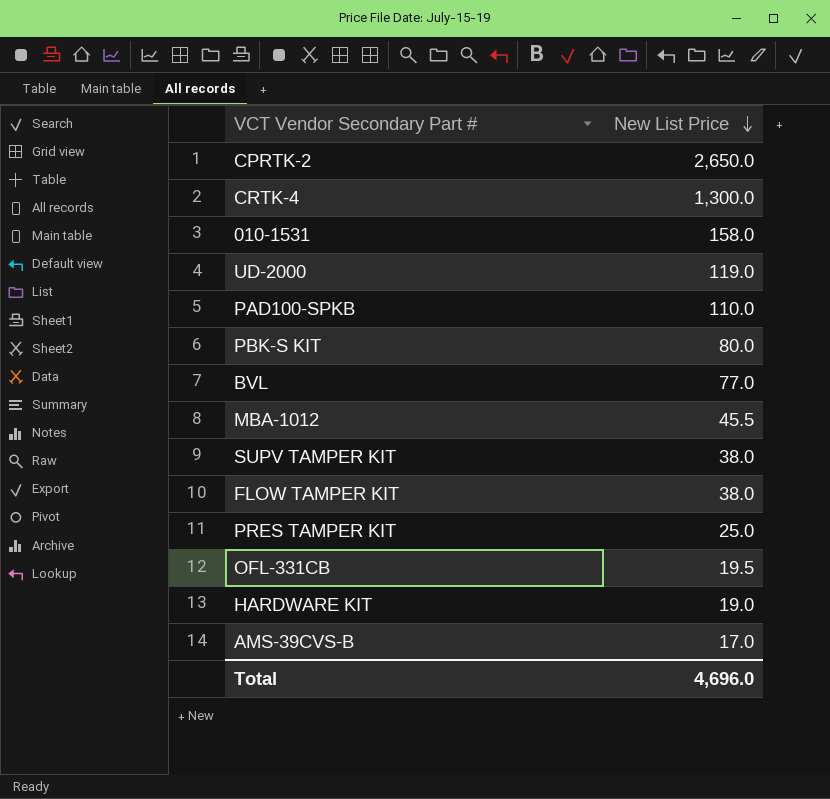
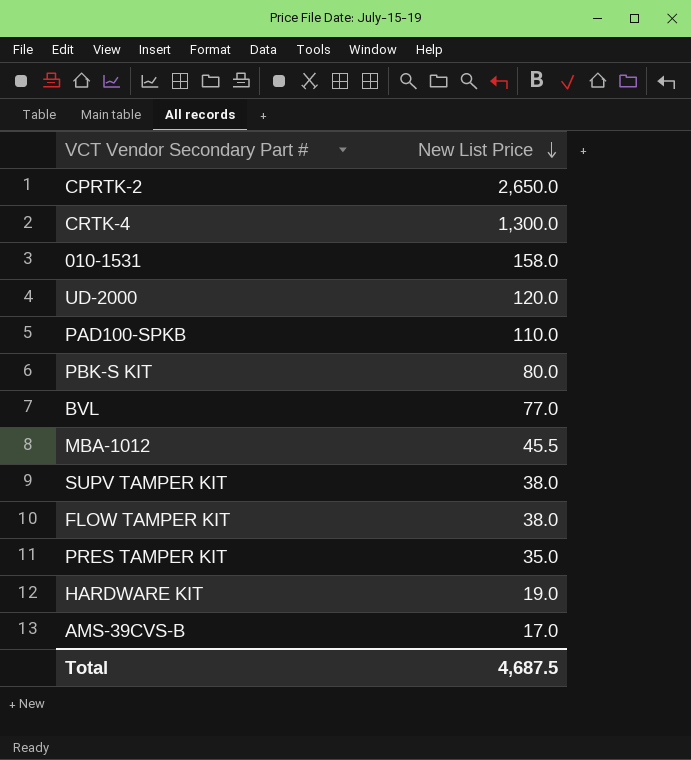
row OFL-331CB: 19.5 -> none
UD-2000 | New List Price: 119.0 -> 120.0
PRES TAMPER KIT | New List Price: 25.0 -> 35.0
Total | New List Price: 4,696.0 -> 4,687.5

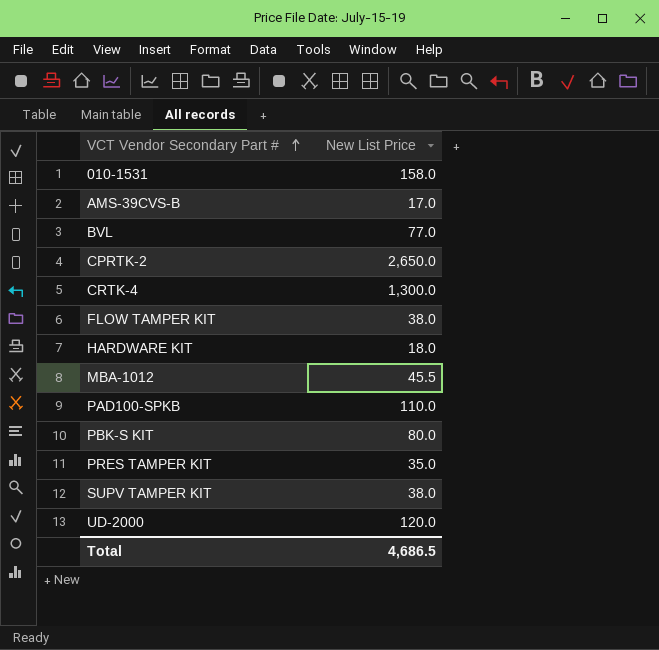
row order: New List Price descending -> VCT Vendor Secondary Part # ascending
HARDWARE KIT | New List Price: 19.0 -> 18.0
Total | New List Price: 4,687.5 -> 4,686.5

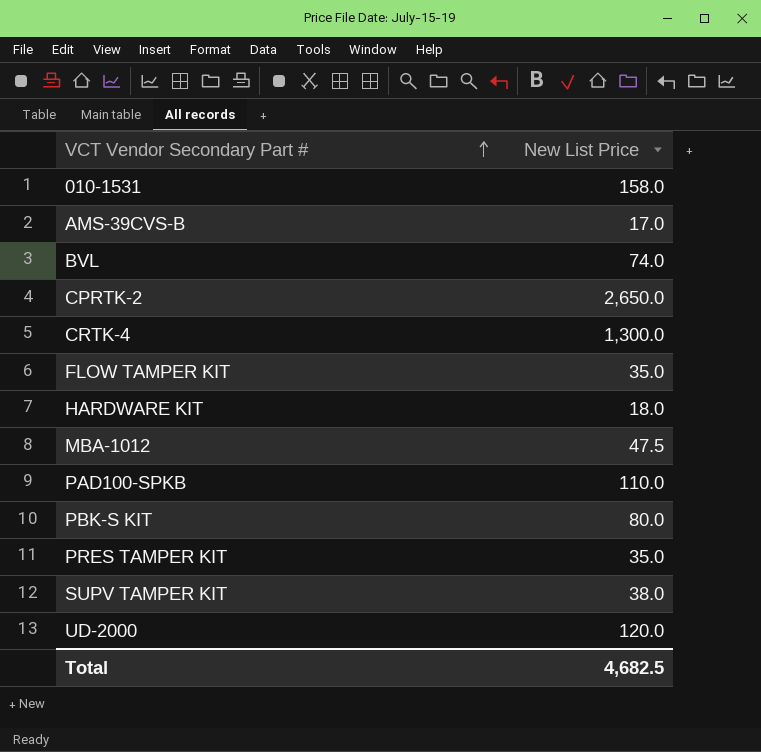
BVL | New List Price: 77.0 -> 74.0
FLOW TAMPER KIT | New List Price: 38.0 -> 35.0
MBA-1012 | New List Price: 45.5 -> 47.5
Total | New List Price: 4,686.5 -> 4,682.5

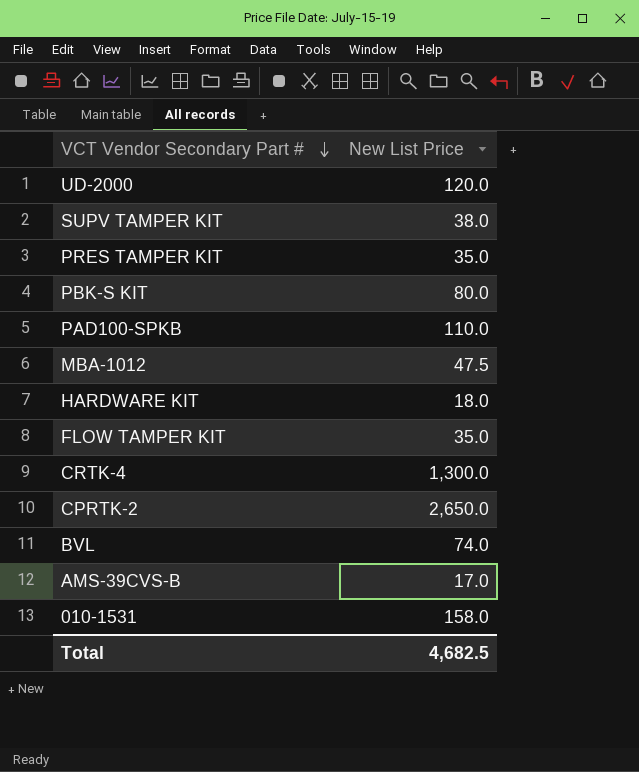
row order: VCT Vendor Secondary Part # ascending -> VCT Vendor Secondary Part # descending

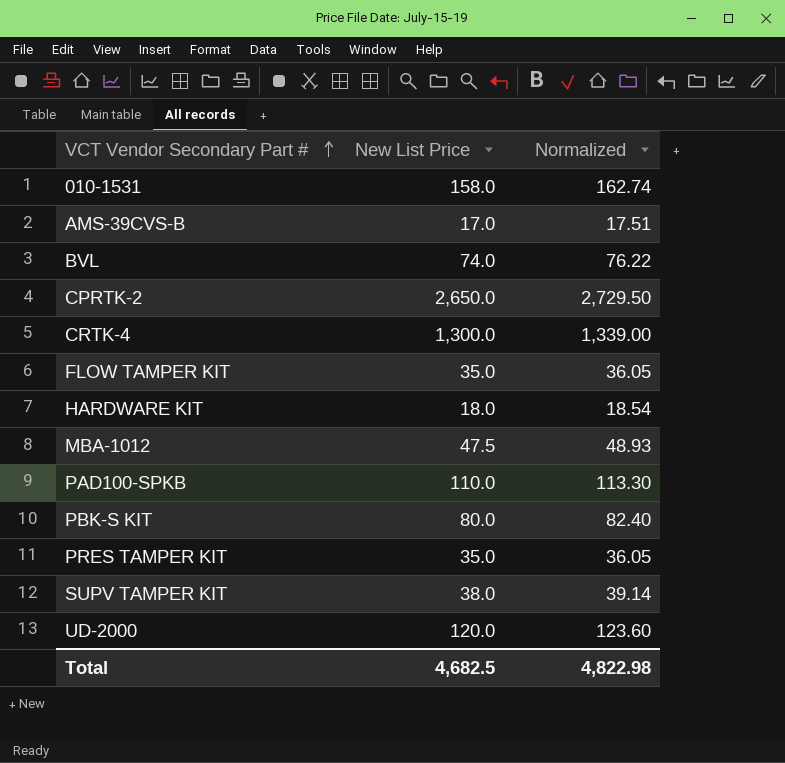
row order: VCT Vendor Secondary Part # descending -> VCT Vendor Secondary Part # ascending
column Normalized | formula: none -> [New List Price] * 1.03

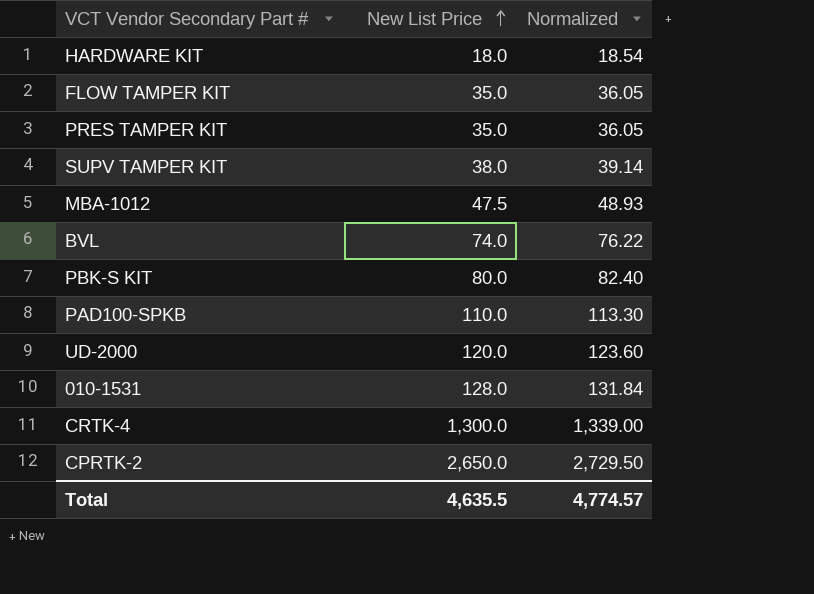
row order: VCT Vendor Secondary Part # ascending -> New List Price ascending
row AMS-39CVS-B: 17.0 | 17.51 -> none
010-1531 | New List Price: 158.0 -> 128.0
010-1531 | Normalized: 162.74 -> 131.84
Total | New List Price: 4,682.5 -> 4,635.5
Total | Normalized: 4,822.98 -> 4,774.57

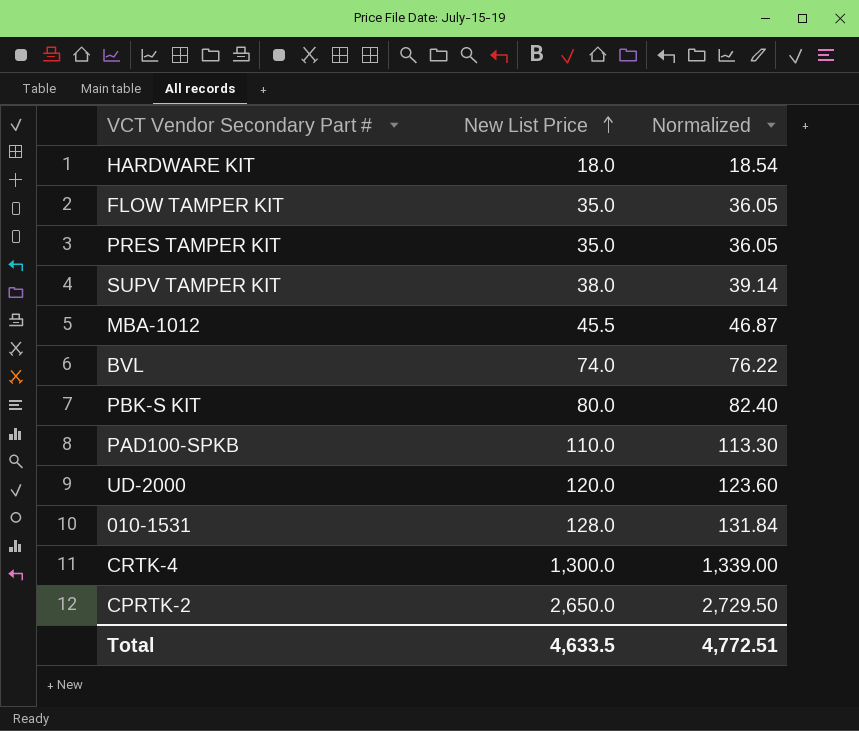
MBA-1012 | New List Price: 47.5 -> 45.5
MBA-1012 | Normalized: 48.93 -> 46.87
Total | New List Price: 4,635.5 -> 4,633.5
Total | Normalized: 4,774.57 -> 4,772.51

